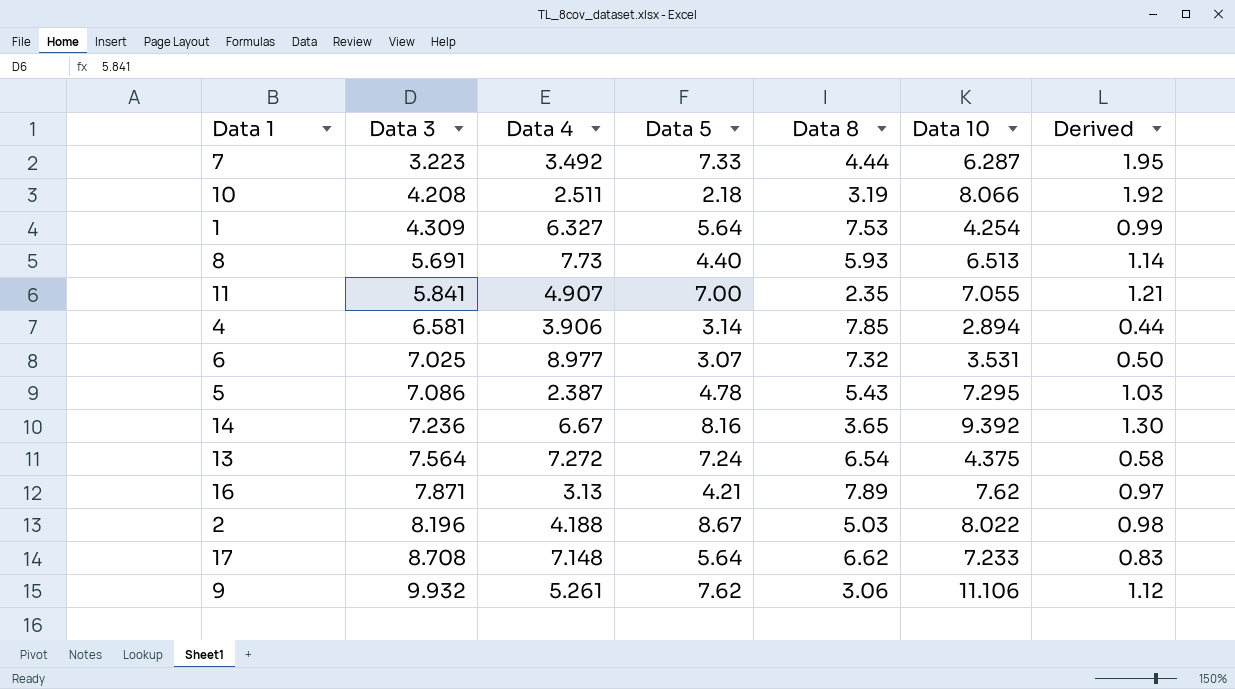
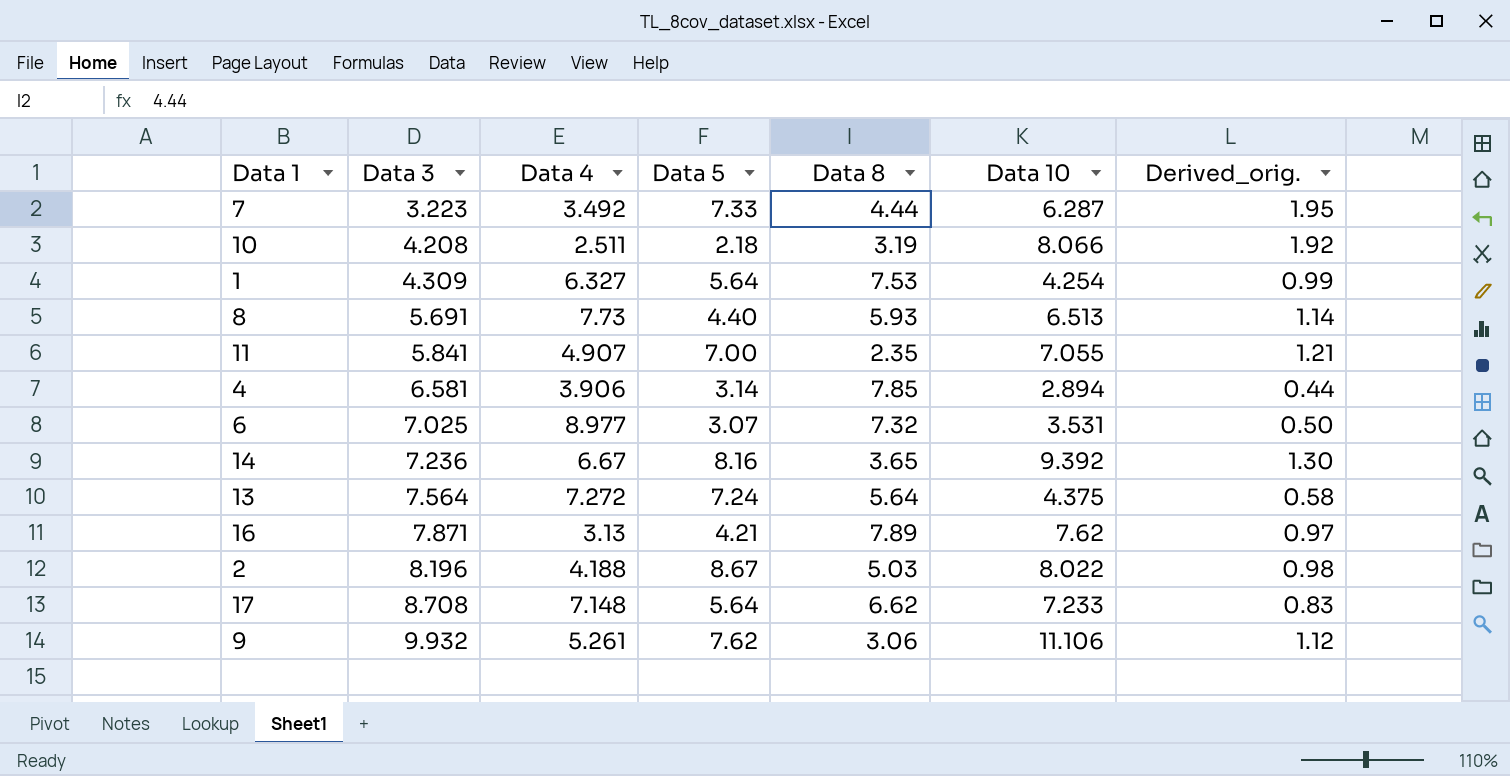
column name: Derived -> Derived_orig.
row 5: 7.086 | 2.387 | 4.78 | 5.43 | 7.295 | 1.03 -> none
13 | Data 8: 6.54 -> 5.64

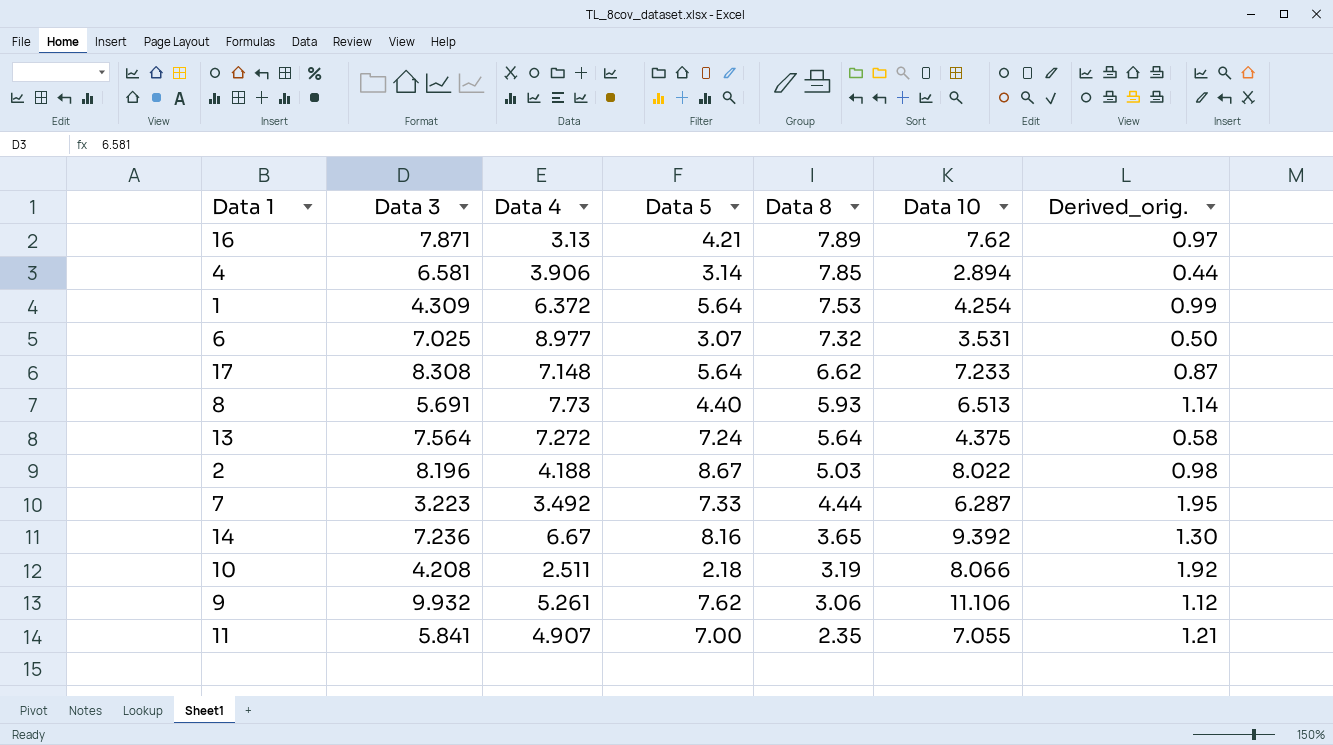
row order: Data 3 ascending -> Data 8 descending
1 | Data 4: 6.327 -> 6.372
17 | Data 3: 8.708 -> 8.308
17 | Derived_orig.: 0.83 -> 0.87

